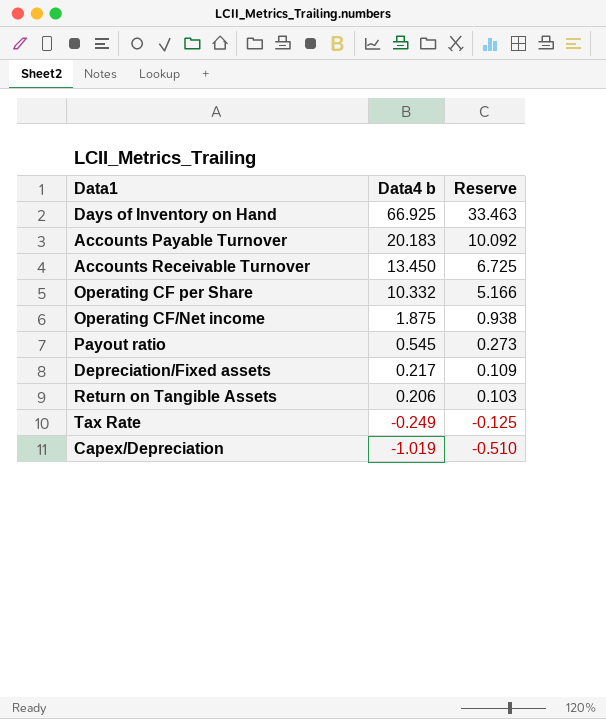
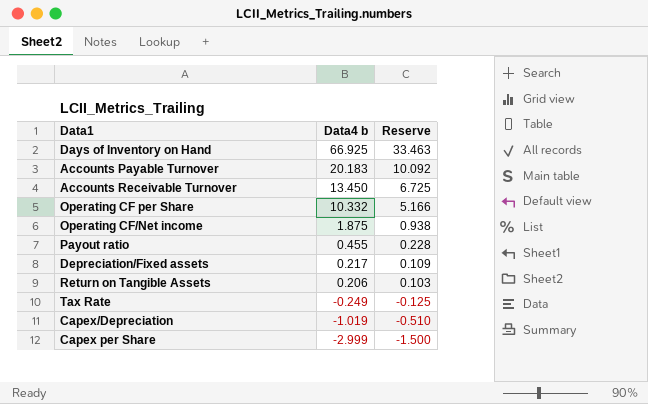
Payout ratio | Data4 b: 0.545 -> 0.455
Payout ratio | Reserve: 0.273 -> 0.228
row Capex per Share: none -> -2.999 | -1.500

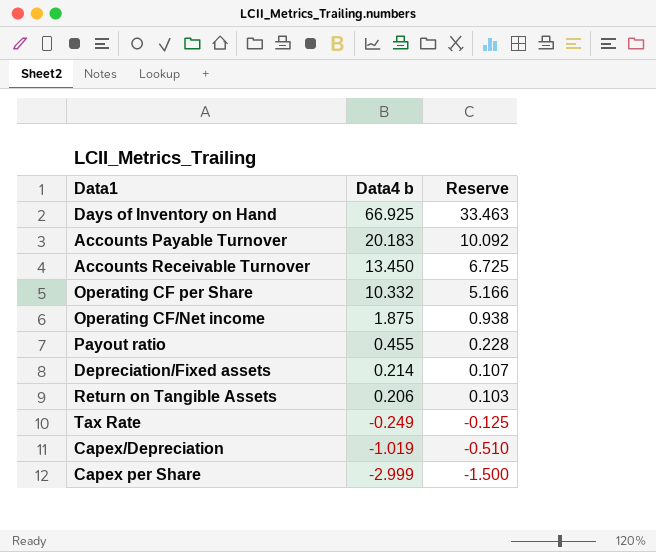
Depreciation/Fixed assets | Data4 b: 0.217 -> 0.214
Depreciation/Fixed assets | Reserve: 0.109 -> 0.107

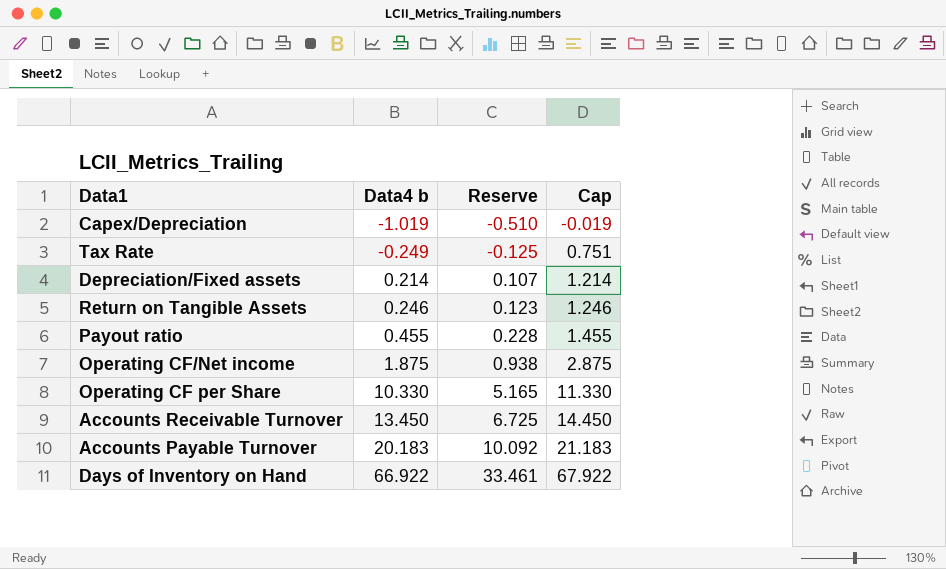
row order: Data4 b descending -> Data4 b ascending
column Cap | formula: none -> [Data4 b] + 1
row Capex per Share: -2.999 | -1.500 -> none
Return on Tangible Assets | Data4 b: 0.206 -> 0.246
Return on Tangible Assets | Reserve: 0.103 -> 0.123
Operating CF per Share | Data4 b: 10.332 -> 10.330
Operating CF per Share | Reserve: 5.166 -> 5.165
Days of Inventory on Hand | Data4 b: 66.925 -> 66.922
Days of Inventory on Hand | Reserve: 33.463 -> 33.461

